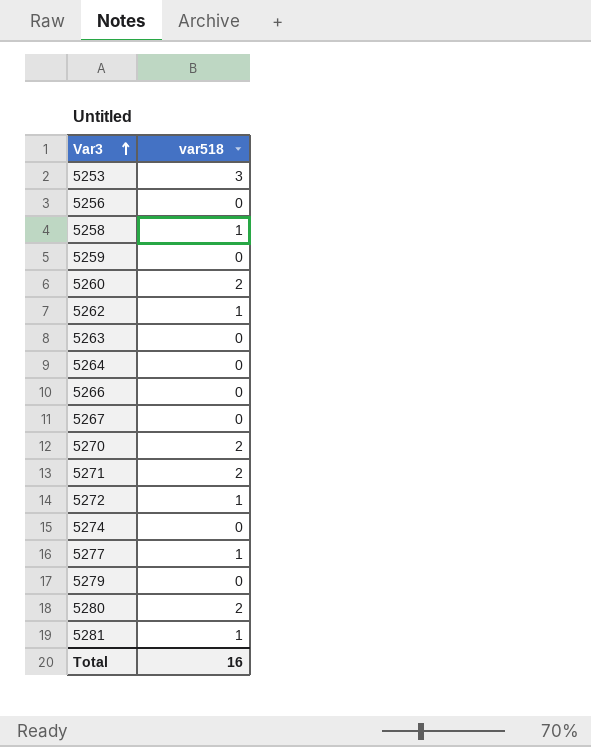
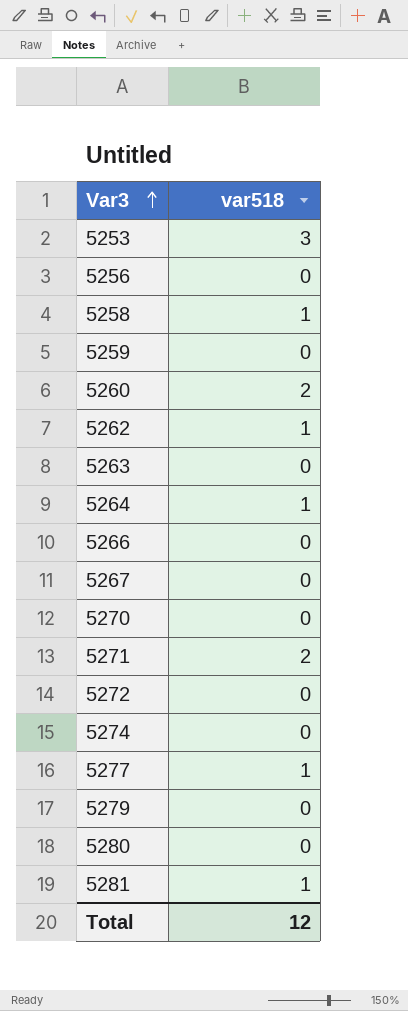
5264 | var518: 0 -> 1
5270 | var518: 2 -> 0
5272 | var518: 1 -> 0
5280 | var518: 2 -> 0
Total | var518: 16 -> 12

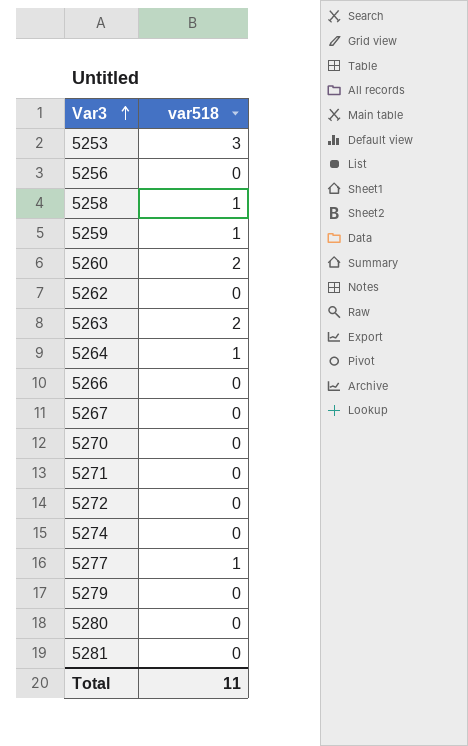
5259 | var518: 0 -> 1
5262 | var518: 1 -> 0
5263 | var518: 0 -> 2
5271 | var518: 2 -> 0
5281 | var518: 1 -> 0
Total | var518: 12 -> 11

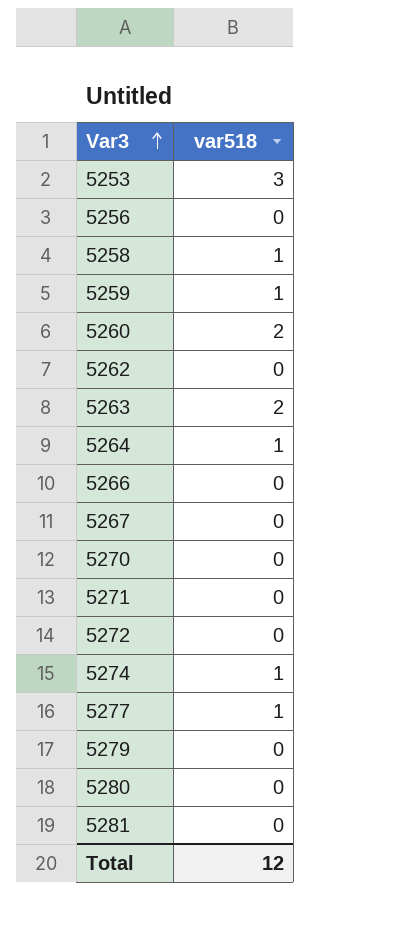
5274 | var518: 0 -> 1
Total | var518: 11 -> 12

